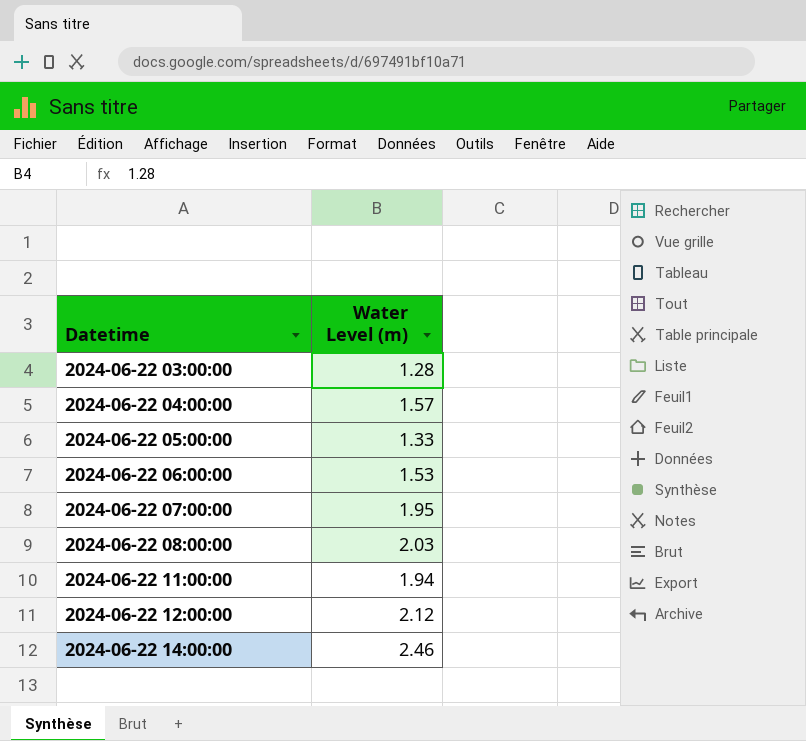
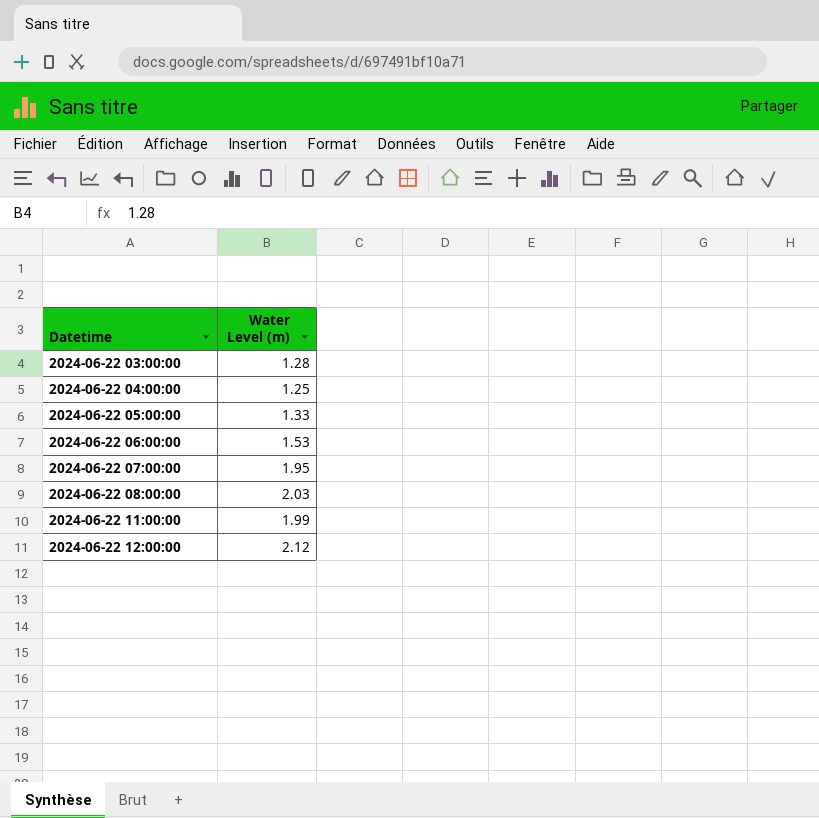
row 2024-06-22 14:00:00: 2.46 -> none
2024-06-22 04:00:00 | Water Level (m): 1.57 -> 1.25
2024-06-22 11:00:00 | Water Level (m): 1.94 -> 1.99

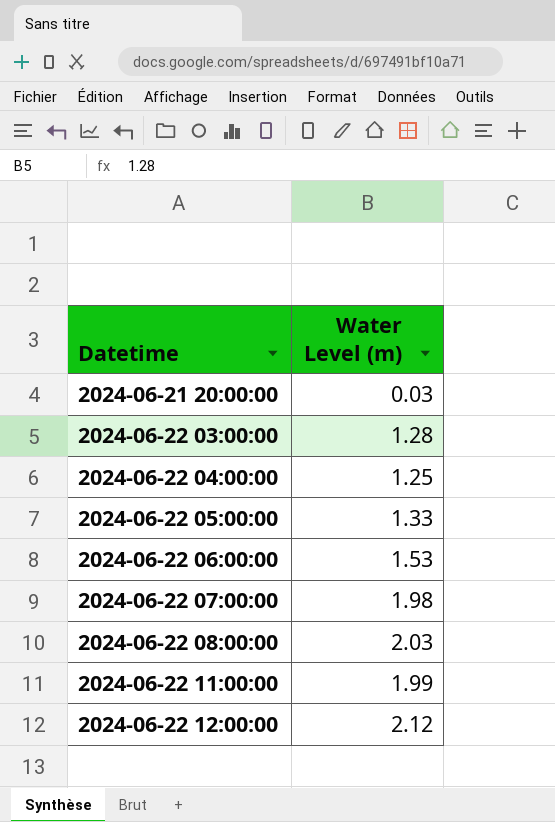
row 2024-06-21 20:00:00: none -> 0.03
2024-06-22 07:00:00 | Water Level (m): 1.95 -> 1.98

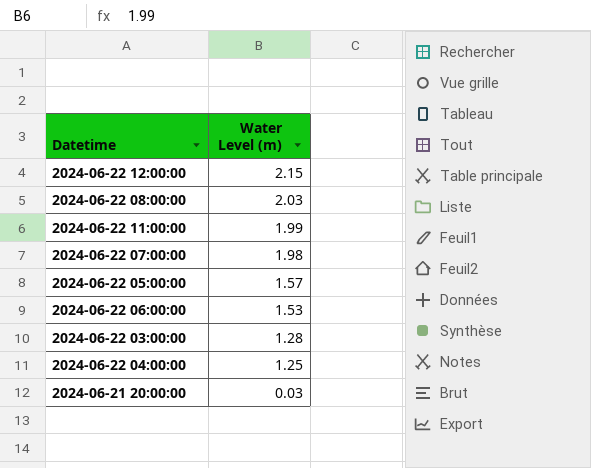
row order: Datetime ascending -> Water Level (m) descending
2024-06-22 12:00:00 | Water Level (m): 2.12 -> 2.15
2024-06-22 05:00:00 | Water Level (m): 1.33 -> 1.57

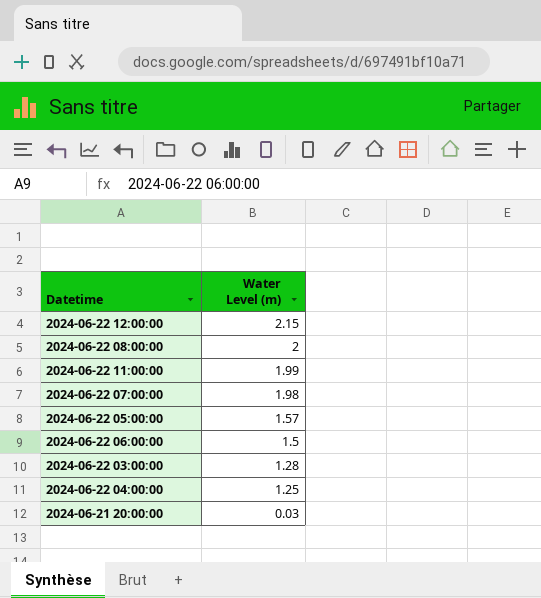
2024-06-22 08:00:00 | Water Level (m): 2.03 -> 2
2024-06-22 06:00:00 | Water Level (m): 1.53 -> 1.5

